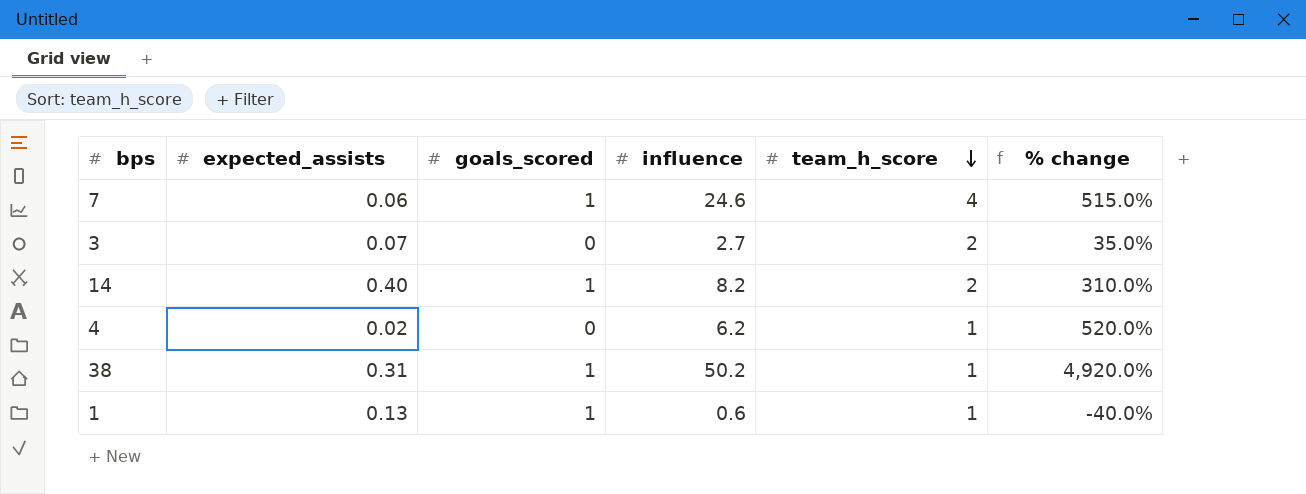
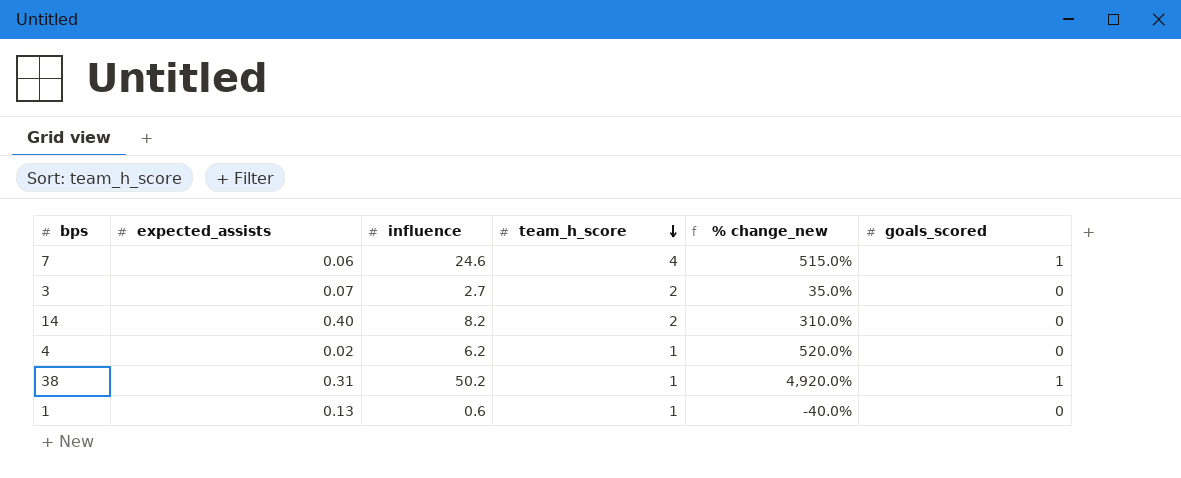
column name: % change -> % change_new
column goals_scored | position: 3 -> 6
14 | goals_scored: 1 -> 0
1 | goals_scored: 1 -> 0

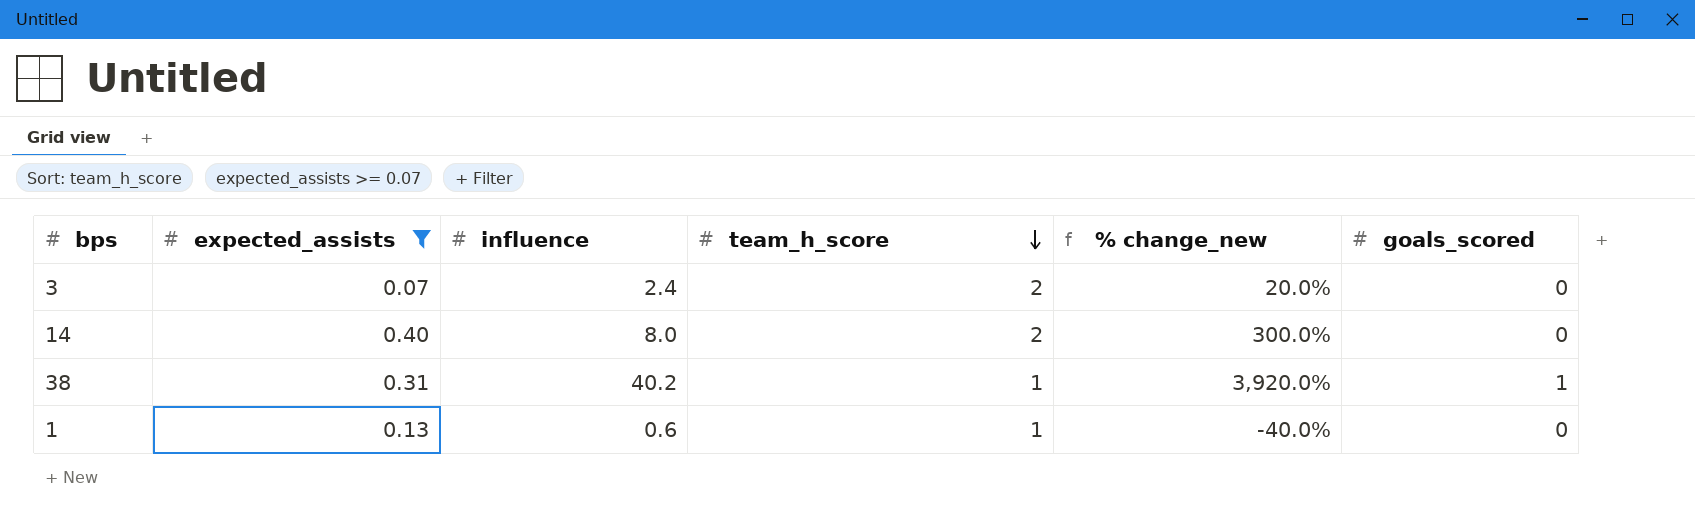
filter: none -> expected_assists >= 0.07
3 | influence: 2.7 -> 2.4
3 | % change_new: 35.0% -> 20.0%
14 | influence: 8.2 -> 8.0
14 | % change_new: 310.0% -> 300.0%
38 | influence: 50.2 -> 40.2
38 | % change_new: 4,920.0% -> 3,920.0%

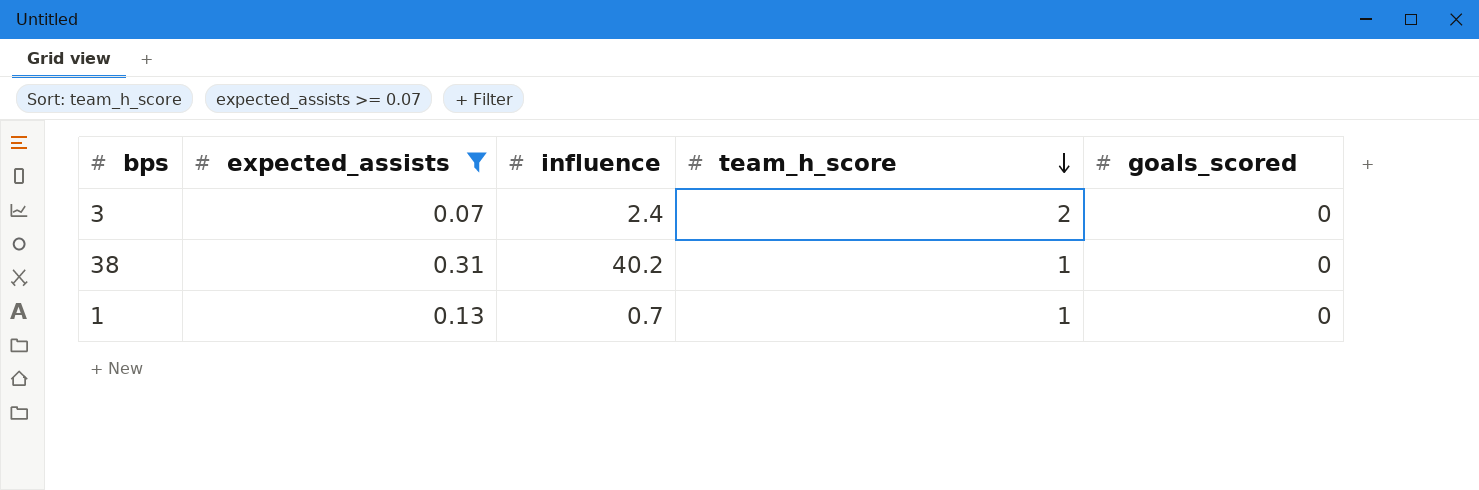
column % change_new | formula: ([influence] - [team_h_score]) / [team_h_score] -> none
row 14: 0.40 | 8.0 | 2 | 300.0% | 0 -> none
38 | goals_scored: 1 -> 0
1 | influence: 0.6 -> 0.7

